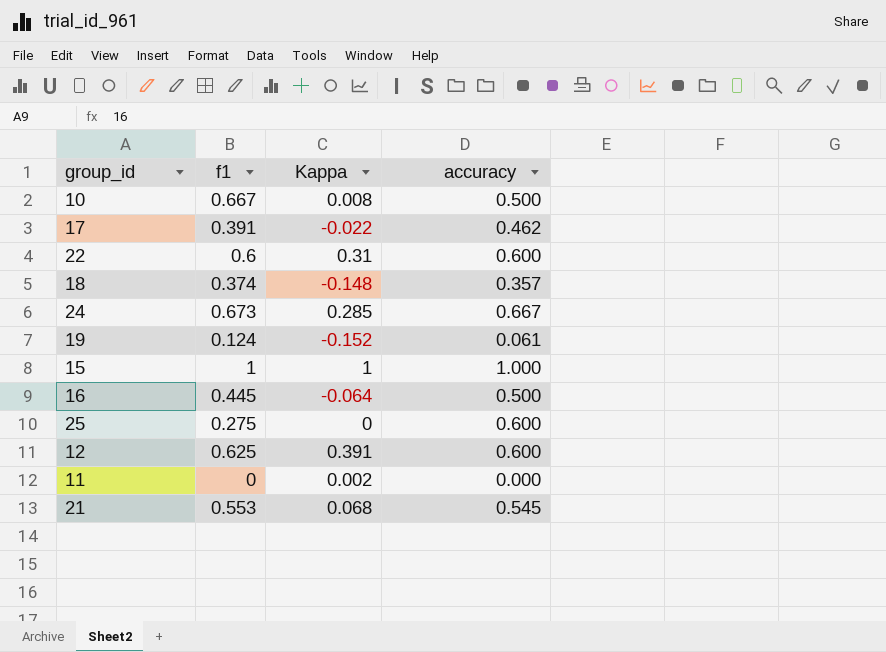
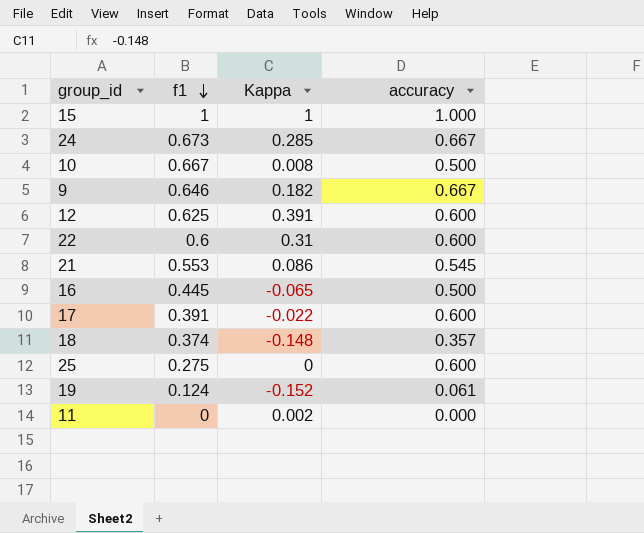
row order: none -> f1 descending
row 9: none -> 0.646 | 0.182 | 0.667
21 | Kappa: 0.068 -> 0.086
16 | Kappa: -0.064 -> -0.065
17 | accuracy: 0.462 -> 0.600

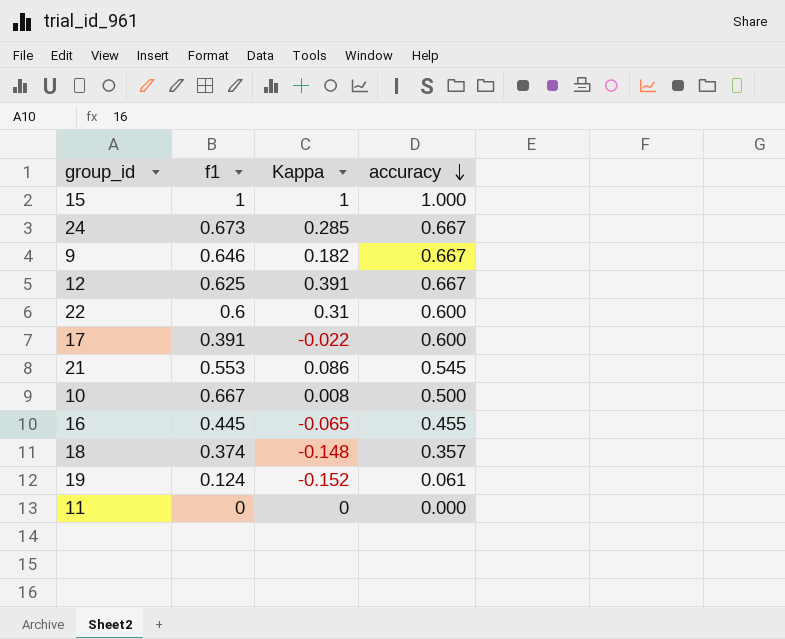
row order: f1 descending -> accuracy descending
row 25: 0.275 | 0 | 0.600 -> none
12 | accuracy: 0.600 -> 0.667
16 | accuracy: 0.500 -> 0.455
11 | Kappa: 0.002 -> 0

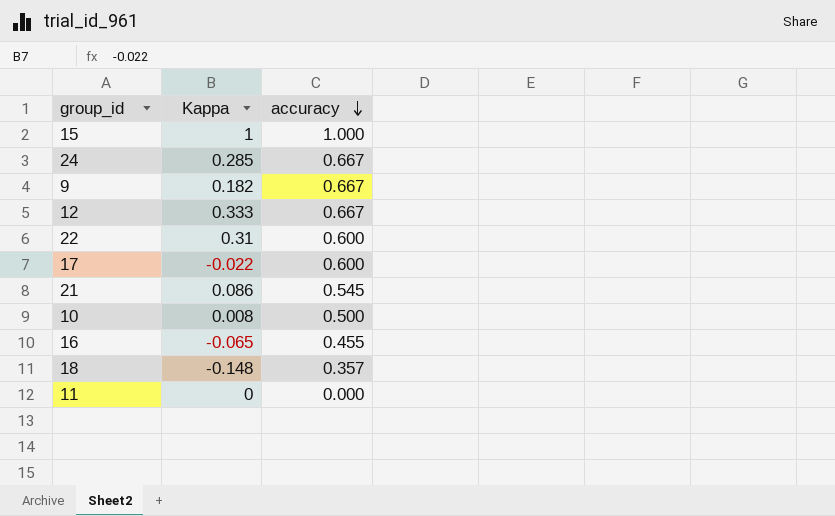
column f1 | position: 2 -> none
row 19: 0.124 | -0.152 | 0.061 -> none
12 | Kappa: 0.391 -> 0.333

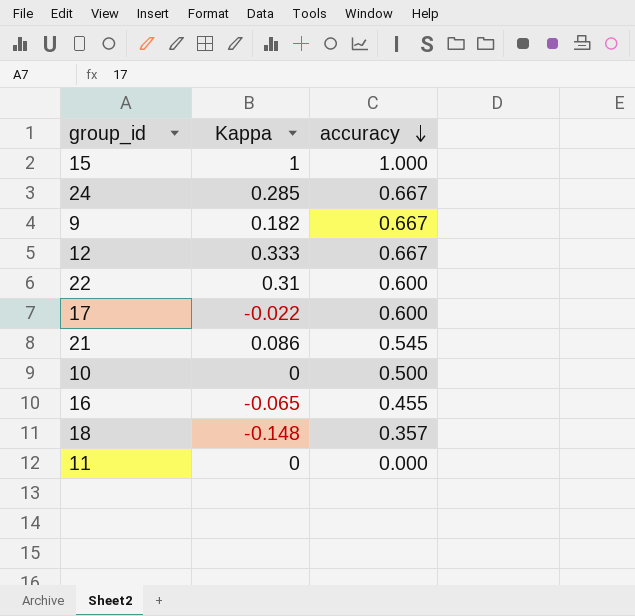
10 | Kappa: 0.008 -> 0

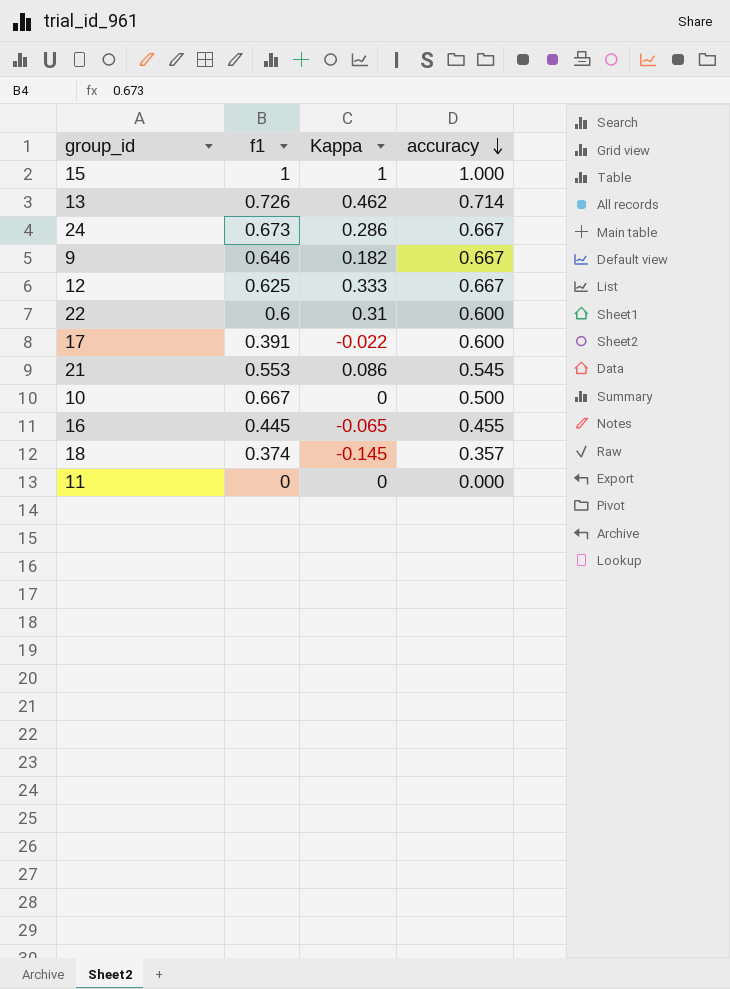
column f1 | position: none -> 2
row 13: none -> 0.726 | 0.462 | 0.714
24 | Kappa: 0.285 -> 0.286
18 | Kappa: -0.148 -> -0.145

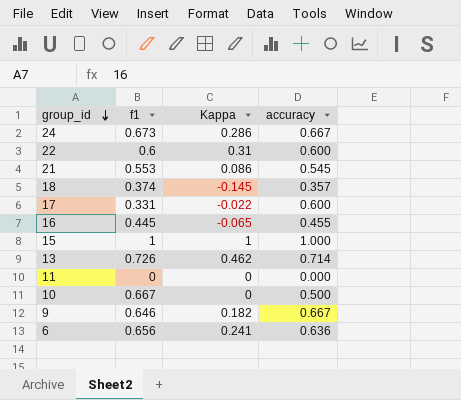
row order: accuracy descending -> group_id descending
row 12: 0.625 | 0.333 | 0.667 -> none
17 | f1: 0.391 -> 0.331
row 6: none -> 0.656 | 0.241 | 0.636

